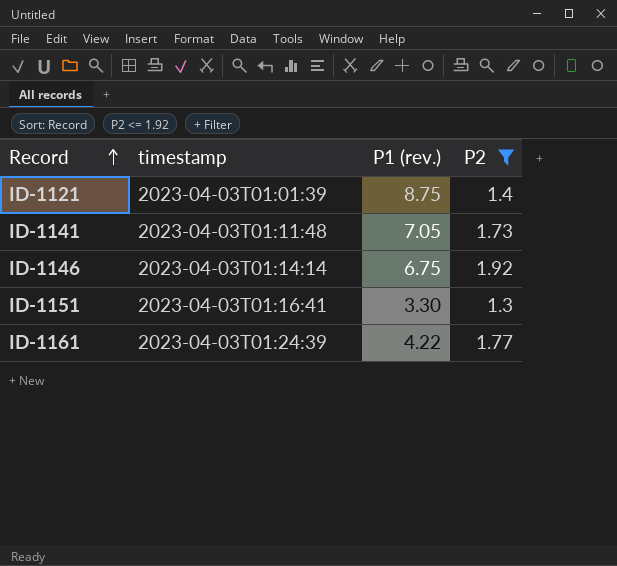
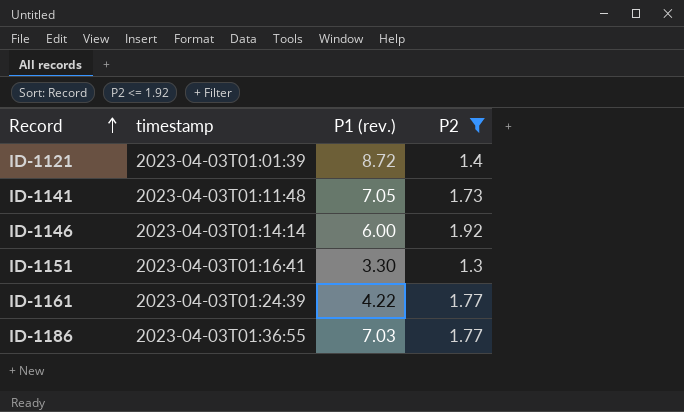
ID-1121 | P1 (rev.): 8.75 -> 8.72
ID-1146 | P1 (rev.): 6.75 -> 6.00
row ID-1186: none -> 2023-04-03T01:36:55 | 7.03 | 1.77

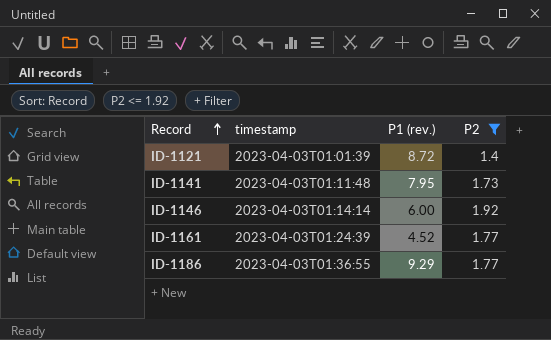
row ID-1151: 2023-04-03T01:16:41 | 3.30 | 1.3 -> none
ID-1141 | P1 (rev.): 7.05 -> 7.95
ID-1161 | P1 (rev.): 4.22 -> 4.52
ID-1186 | P1 (rev.): 7.03 -> 9.29

